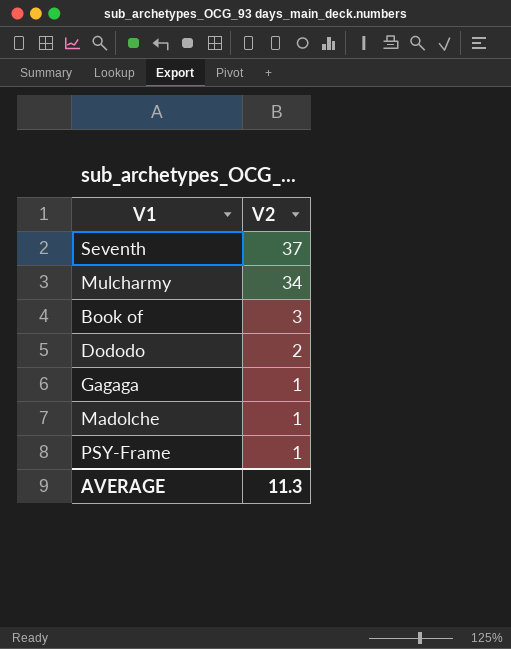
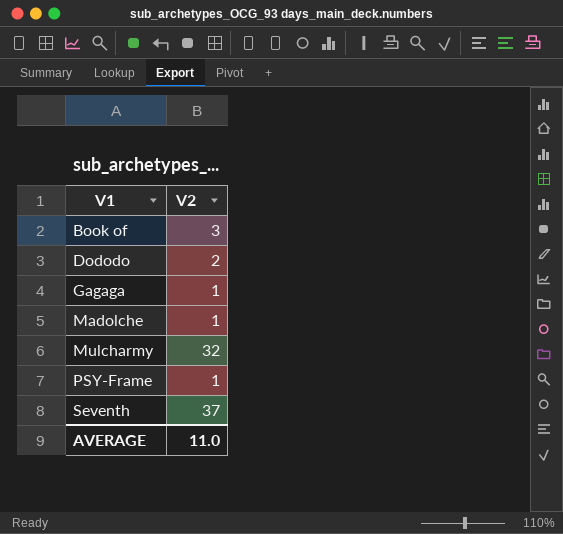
row order: V2 descending -> V1 ascending
Mulcharmy | V2: 34 -> 32
AVERAGE | V2: 11.3 -> 11.0

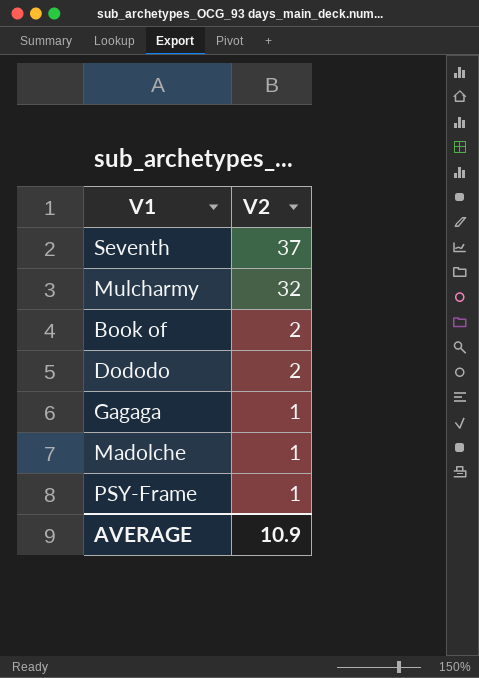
row order: V1 ascending -> V2 descending
Book of | V2: 3 -> 2
AVERAGE | V2: 11.0 -> 10.9

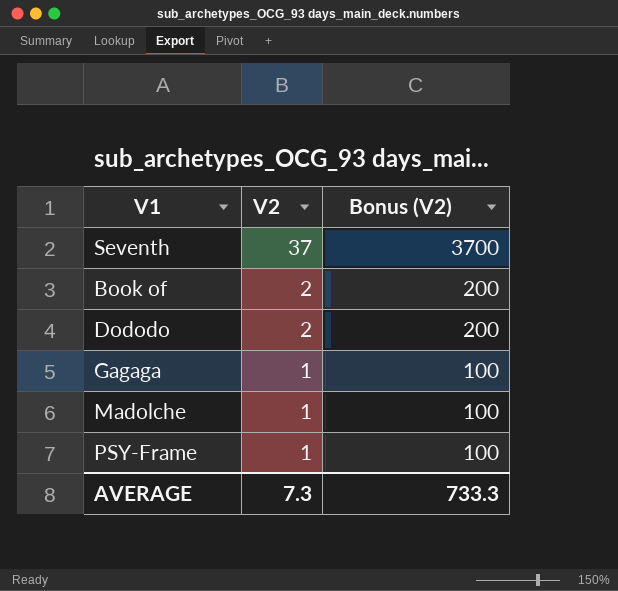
column Bonus (V2) | formula: none -> [V2] * 100
row Mulcharmy: 32 -> none
AVERAGE | V2: 10.9 -> 7.3

